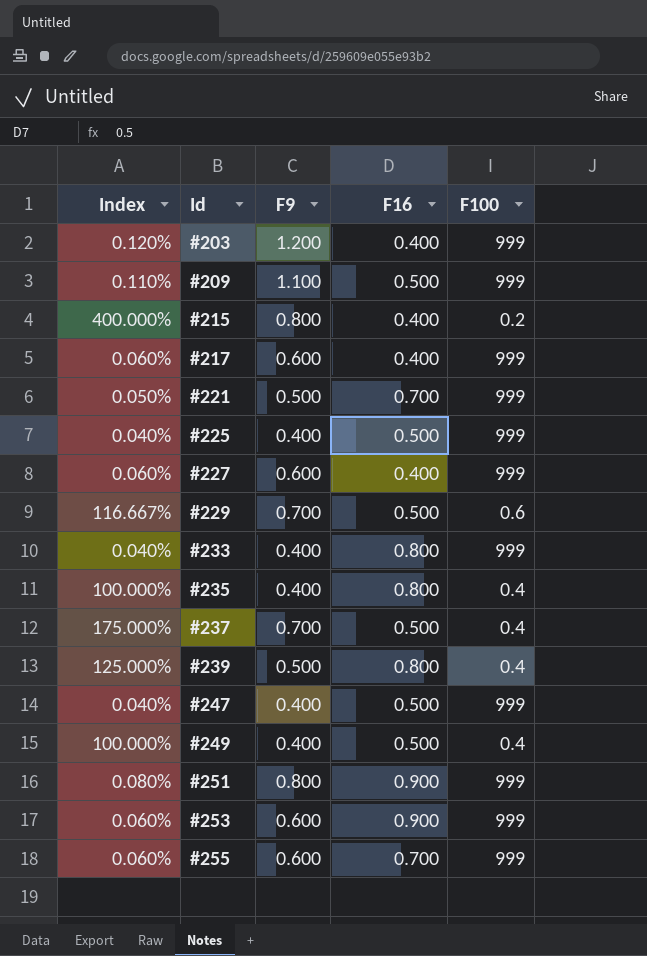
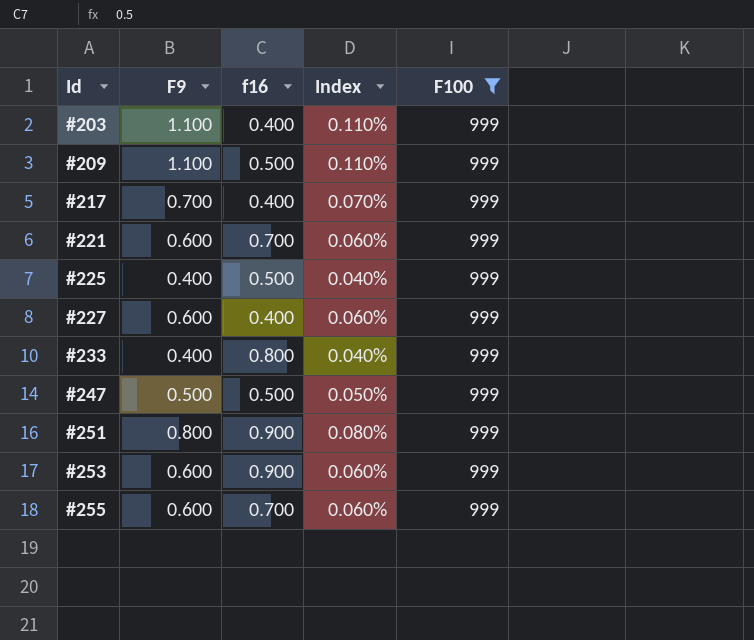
filter: none -> F100 = 999
column name: F16 -> f16
column Index | position: 1 -> 4
#203 | F9: 1.200 -> 1.100
#203 | Index: 0.120% -> 0.110%
#217 | F9: 0.600 -> 0.700
#217 | Index: 0.060% -> 0.070%
#221 | F9: 0.500 -> 0.600
#221 | Index: 0.050% -> 0.060%
#247 | F9: 0.400 -> 0.500
#247 | Index: 0.040% -> 0.050%

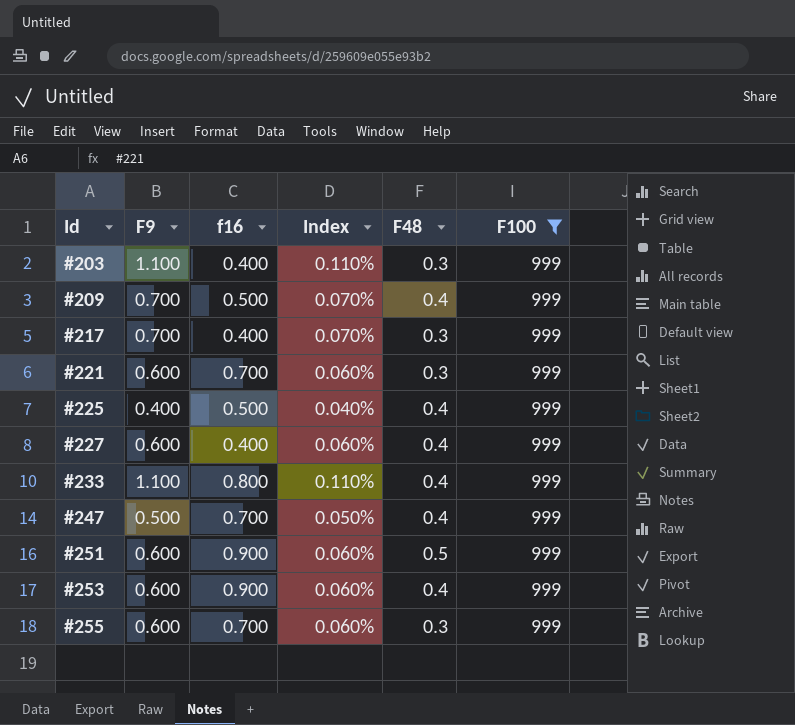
column F48 | position: none -> 5
#209 | F9: 1.100 -> 0.700
#209 | Index: 0.110% -> 0.070%
#233 | F9: 0.400 -> 1.100
#233 | Index: 0.040% -> 0.110%
#247 | f16: 0.500 -> 0.700
#251 | F9: 0.800 -> 0.600
#251 | Index: 0.080% -> 0.060%

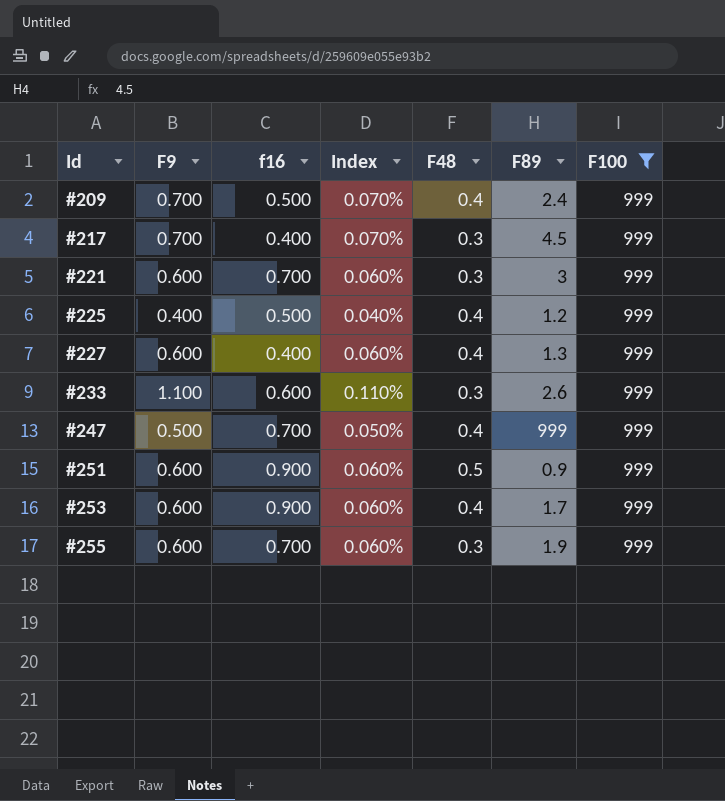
column F89 | position: none -> 6
row #203: 1.100 | 0.400 | 0.110% | 0.3 | 999 -> none
#233 | f16: 0.800 -> 0.600
#233 | F48: 0.4 -> 0.3

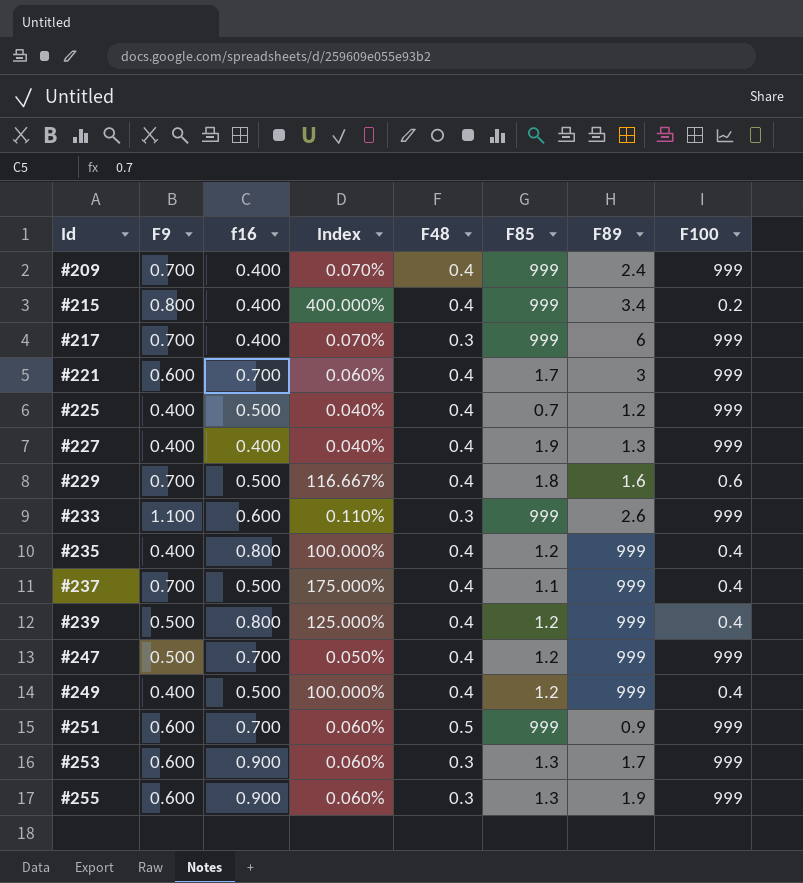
filter: F100 = 999 -> none
column F85 | position: none -> 6
#209 | f16: 0.500 -> 0.400
#217 | F89: 4.5 -> 6
#221 | F48: 0.3 -> 0.4
#227 | F9: 0.600 -> 0.400
#227 | Index: 0.060% -> 0.040%
#251 | f16: 0.900 -> 0.700
#253 | F48: 0.4 -> 0.3
#255 | f16: 0.700 -> 0.900

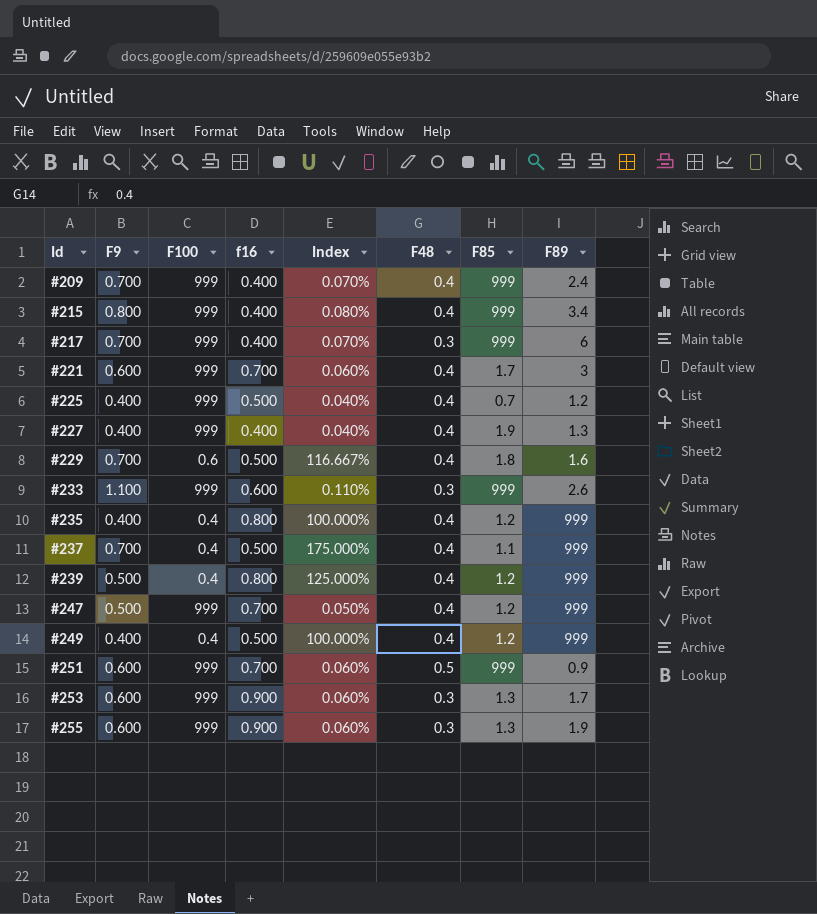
column F100 | position: 8 -> 3
#215 | F100: 0.2 -> 999
#215 | Index: 400.000% -> 0.080%

